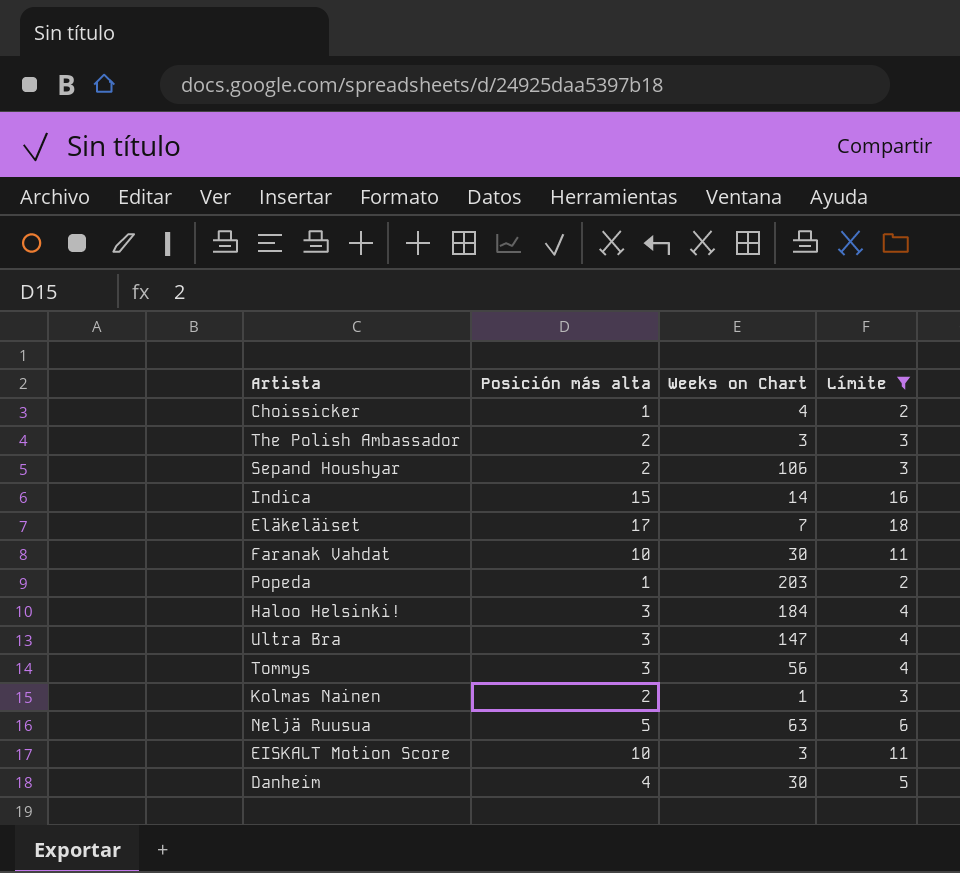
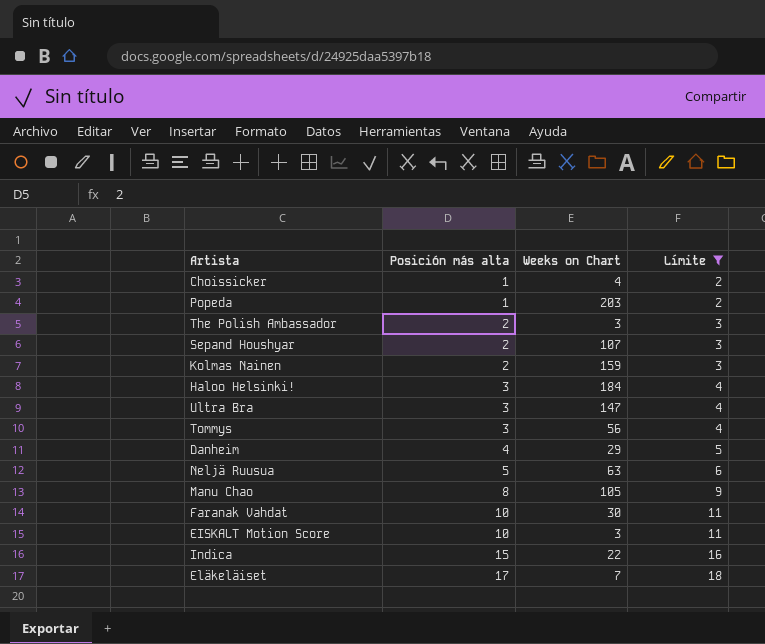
row order: none -> Posición más alta ascending
Sepand Houshyar | Weeks on Chart: 106 -> 107
Kolmas Nainen | Weeks on Chart: 1 -> 159
Danheim | Weeks on Chart: 30 -> 29
row Manu Chao: none -> 8 | 105 | 9
Indica | Weeks on Chart: 14 -> 22

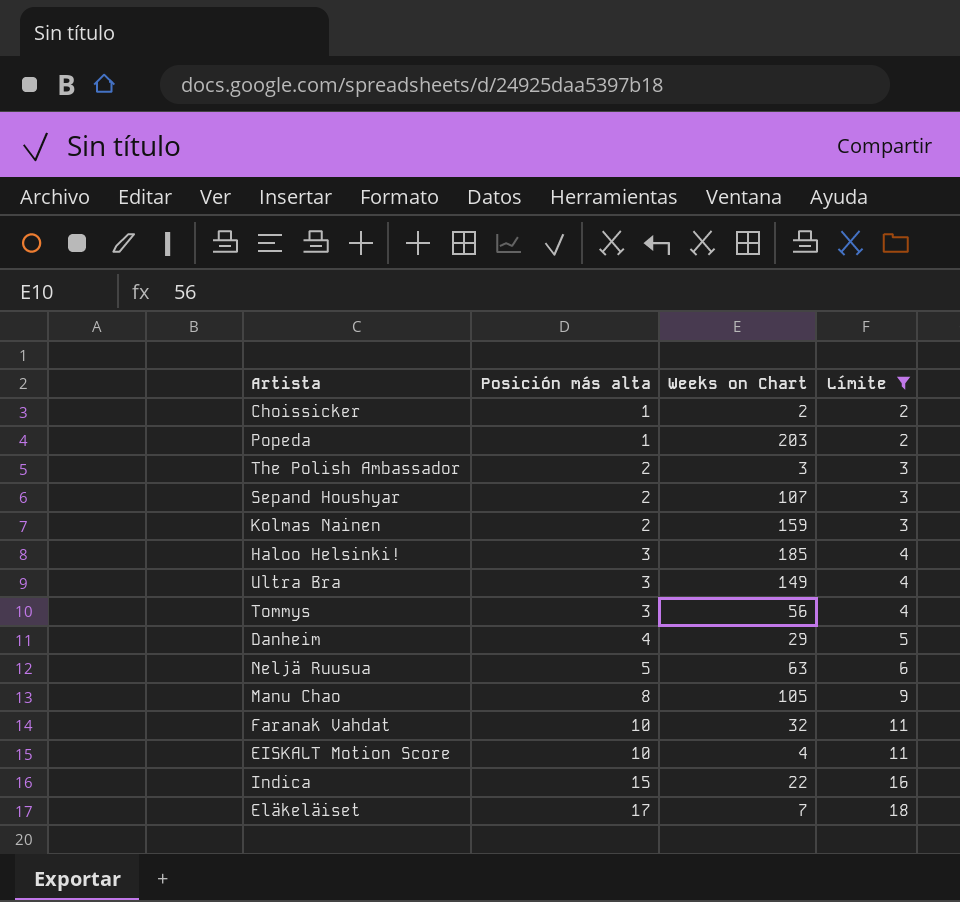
Choissicker | Weeks on Chart: 4 -> 2
Haloo Helsinki! | Weeks on Chart: 184 -> 185
Ultra Bra | Weeks on Chart: 147 -> 149
Faranak Vahdat | Weeks on Chart: 30 -> 32
EISKALT Motion Score | Weeks on Chart: 3 -> 4

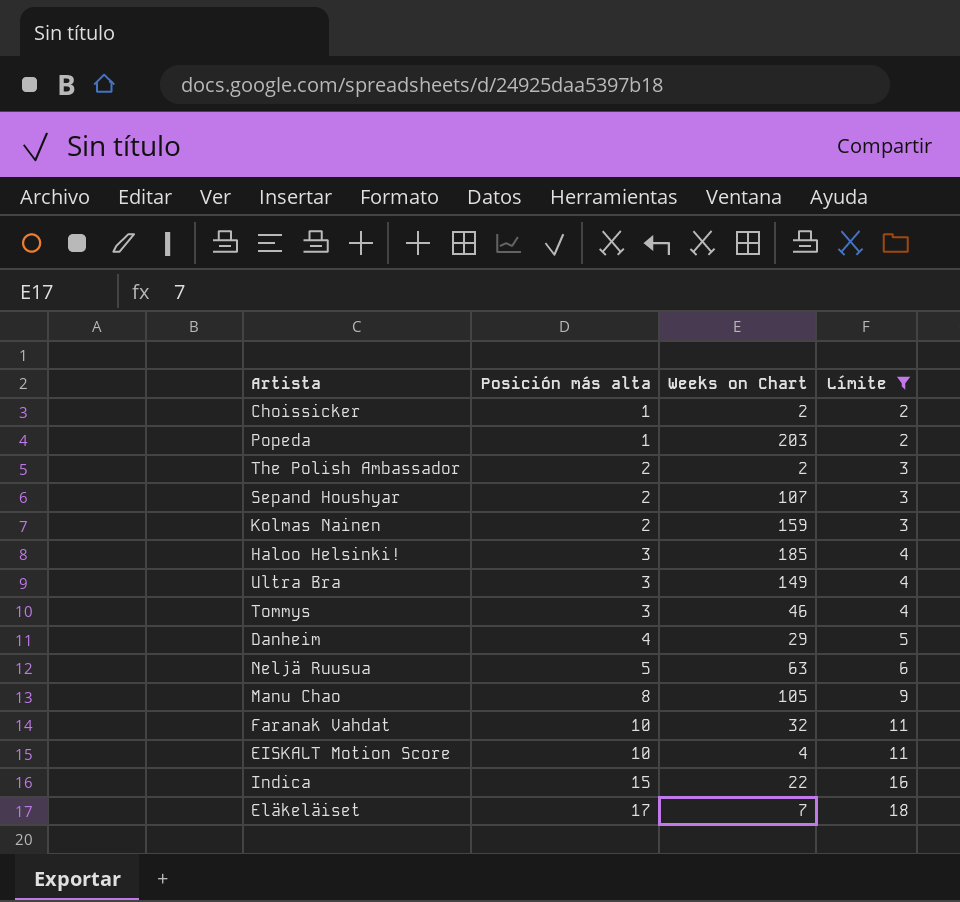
The Polish Ambassador | Weeks on Chart: 3 -> 2
Tommys | Weeks on Chart: 56 -> 46

